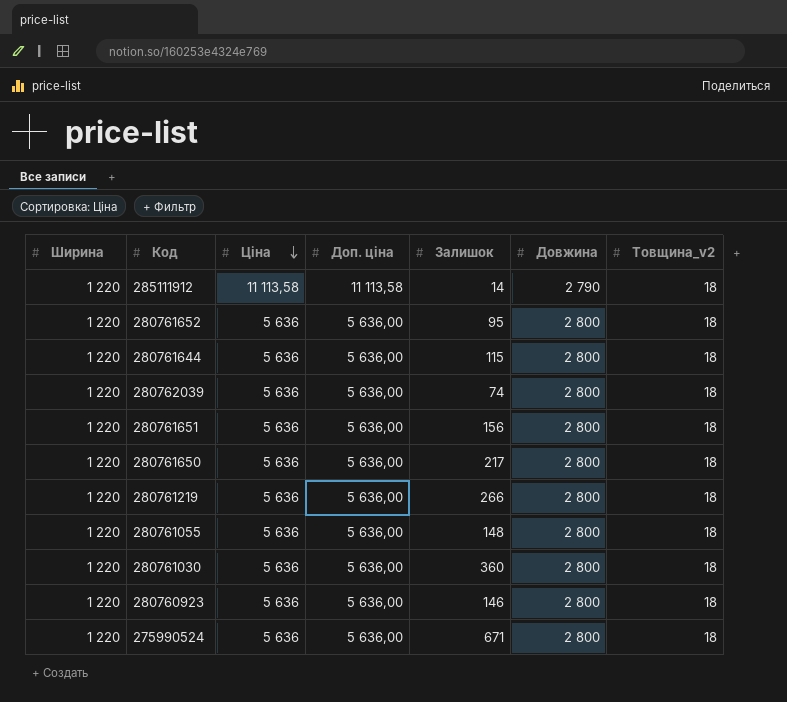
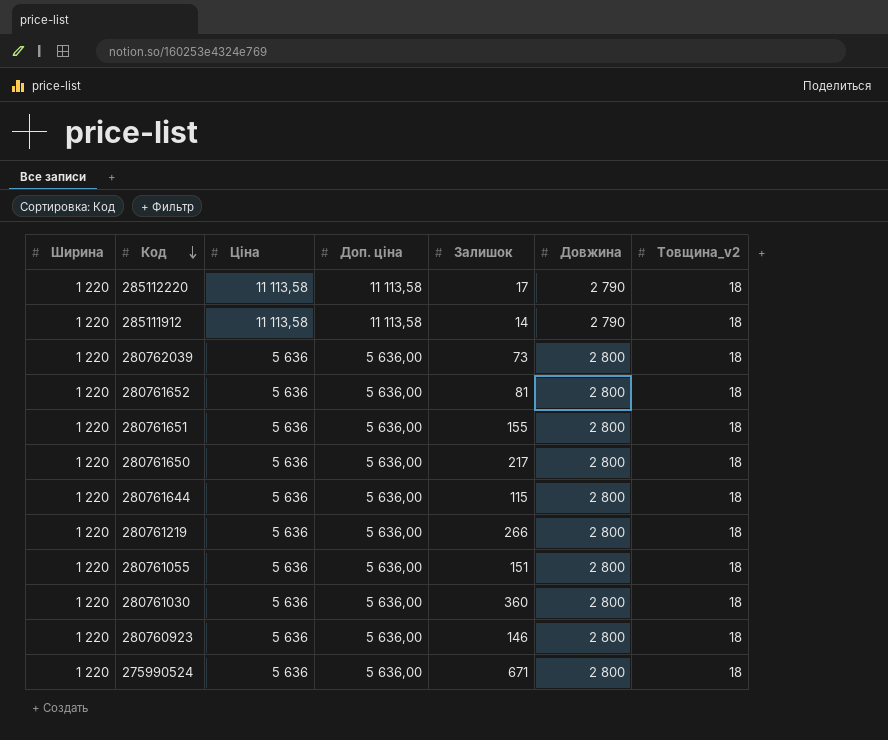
row order: Ціна descending -> Код descending
row 285112220: none -> 1 220 | 11 113,58 | 11 113,58 | 17 | 2 790 | 18
280762039 | Залишок: 74 -> 73
280761652 | Залишок: 95 -> 81
280761651 | Залишок: 156 -> 155
280761055 | Залишок: 148 -> 151

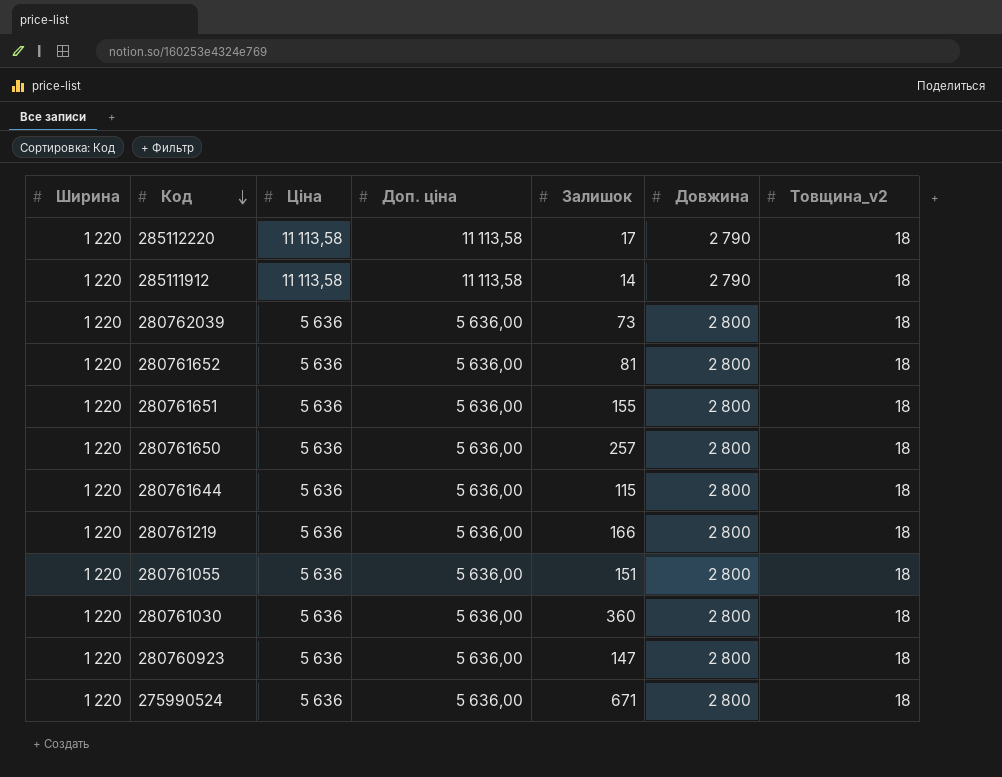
280761650 | Залишок: 217 -> 257
280761219 | Залишок: 266 -> 166
280760923 | Залишок: 146 -> 147

